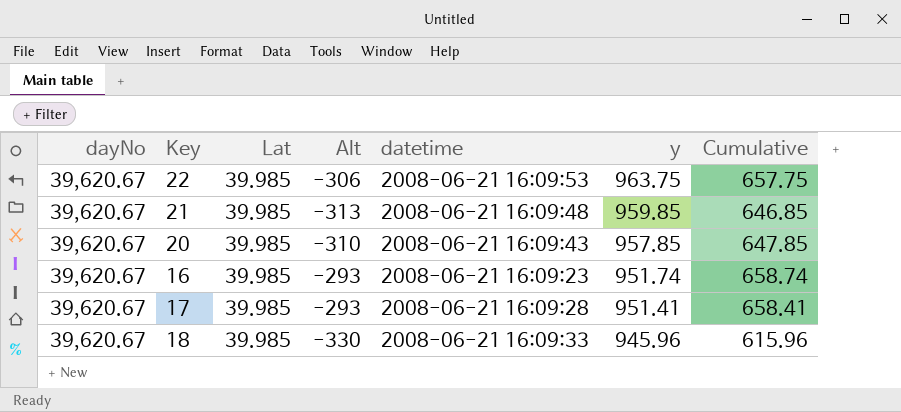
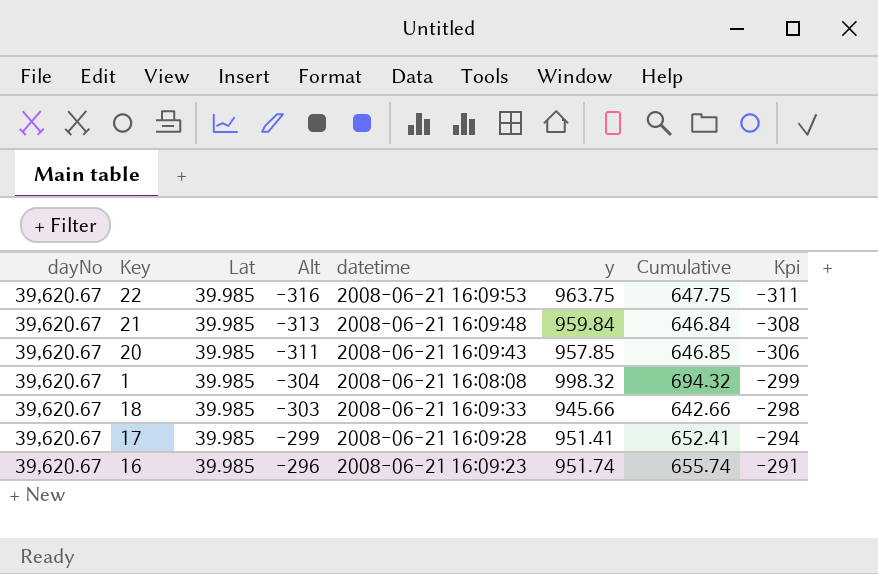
row order: y descending -> Alt ascending
column Kpi | formula: none -> [Alt] + 5
22 | Alt: -306 -> -316
22 | Cumulative: 657.75 -> 647.75
21 | y: 959.85 -> 959.84
21 | Cumulative: 646.85 -> 646.84
20 | Alt: -310 -> -311
20 | Cumulative: 647.85 -> 646.85
row 1: none -> 39,620.67 | 39.985 | -304 | 2008-06-21 16:08:08 | 998.32 | 694.32 | -299
18 | Alt: -330 -> -303
18 | y: 945.96 -> 945.66
18 | Cumulative: 615.96 -> 642.66
17 | Alt: -293 -> -299
17 | Cumulative: 658.41 -> 652.41
16 | Alt: -293 -> -296
16 | Cumulative: 658.74 -> 655.74

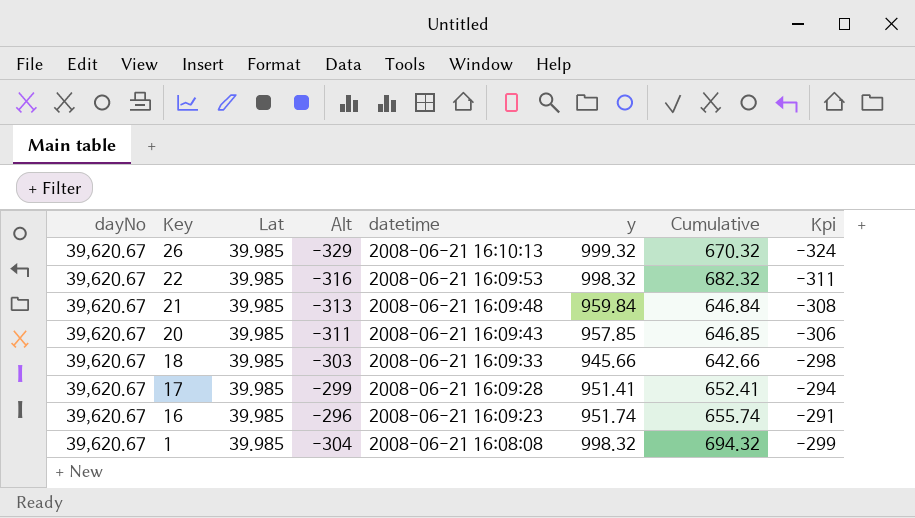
row order: Alt ascending -> Key descending
row 26: none -> 39,620.67 | 39.985 | -329 | 2008-06-21 16:10:13 | 999.32 | 670.32 | -324
22 | y: 963.75 -> 998.32
22 | Cumulative: 647.75 -> 682.32

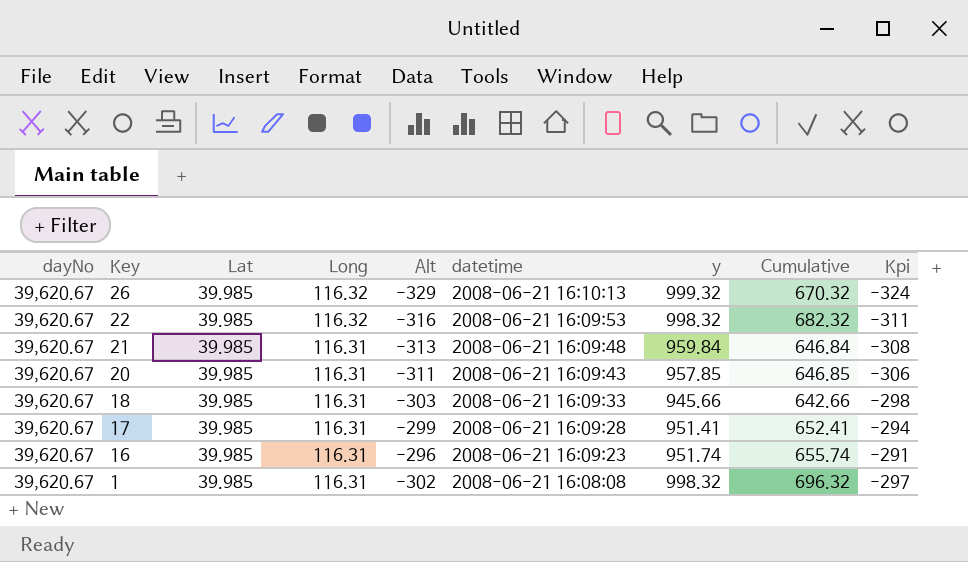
column Long | position: none -> 4
1 | Alt: -304 -> -302
1 | Cumulative: 694.32 -> 696.32
1 | Kpi: -299 -> -297

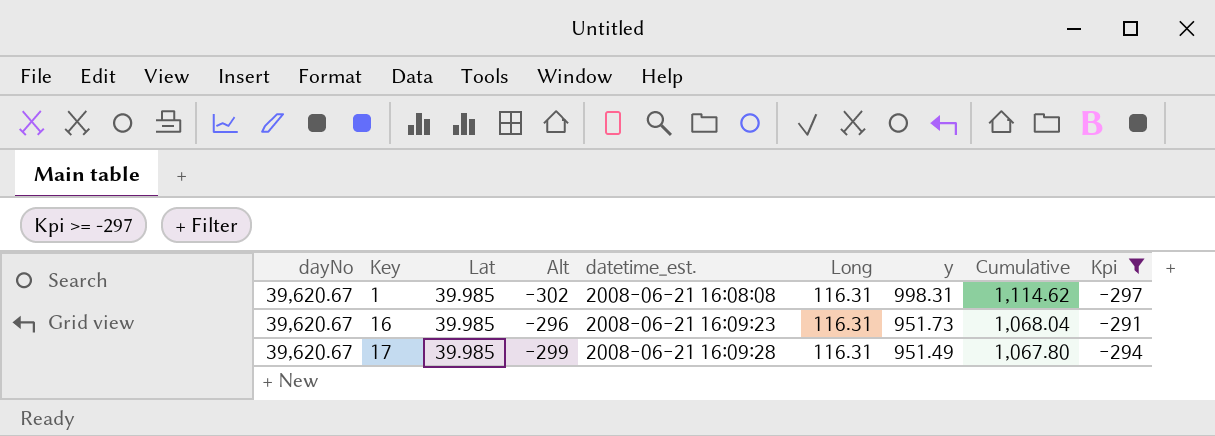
filter: none -> Kpi >= -297
row order: Key descending -> Key ascending
column name: datetime -> datetime_est.
column Long | position: 4 -> 6
column Cumulative | formula: [Alt] + [y] -> [Long] + [y]
1 | y: 998.32 -> 998.31
16 | y: 951.74 -> 951.73
17 | y: 951.41 -> 951.49

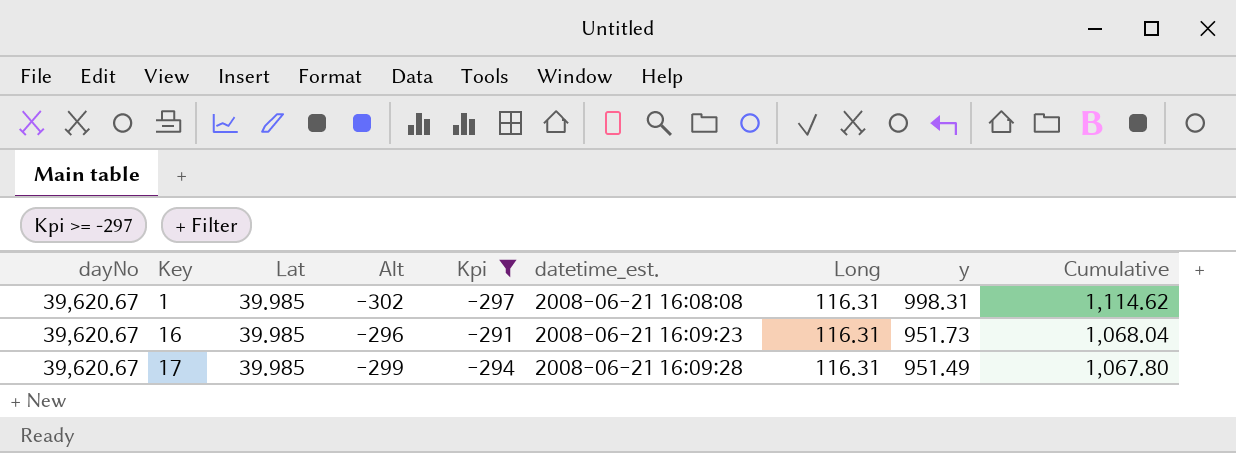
column Kpi | position: 9 -> 5

